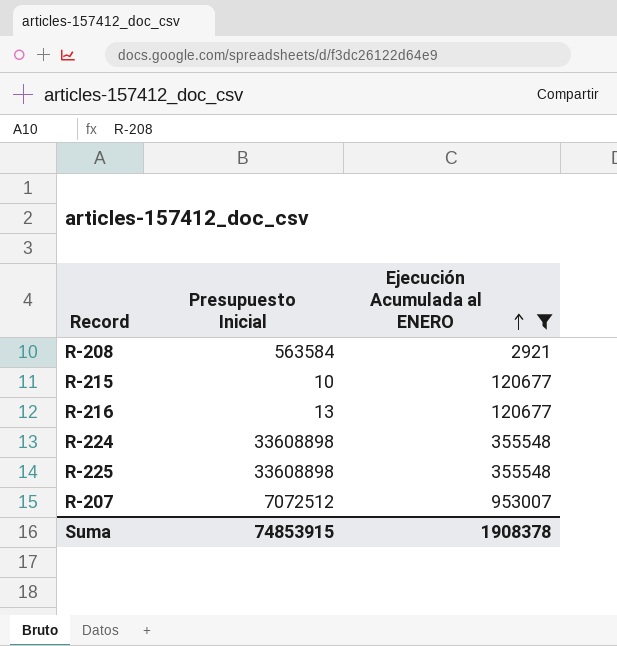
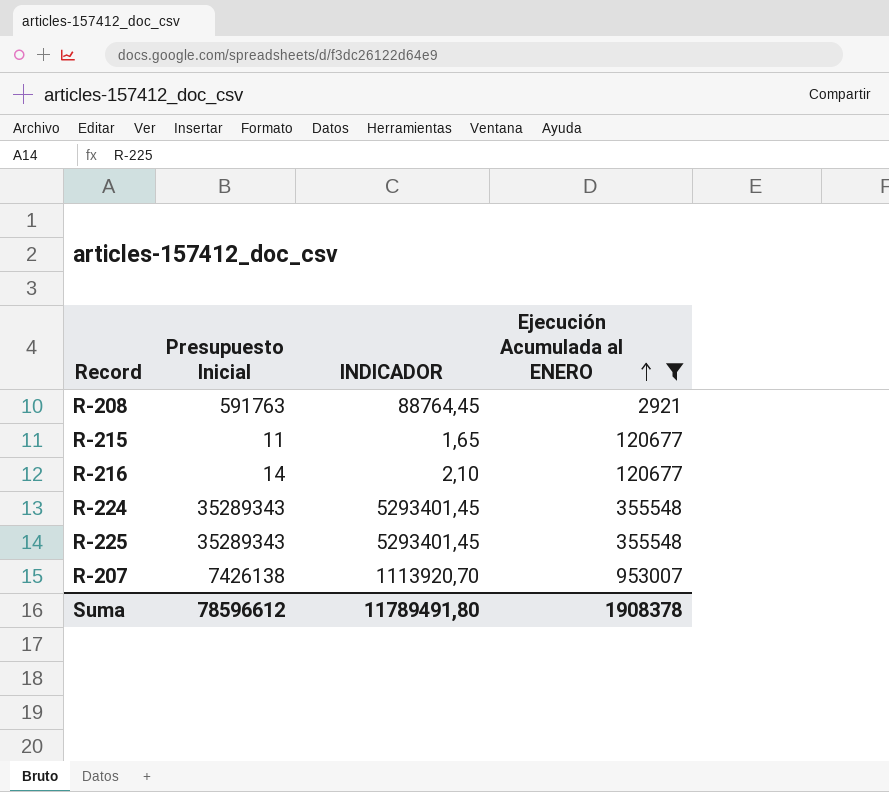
column INDICADOR | formula: none -> [Presupuesto Inicial] * 0,15
R-208 | Presupuesto Inicial: 563584 -> 591763
R-215 | Presupuesto Inicial: 10 -> 11
R-216 | Presupuesto Inicial: 13 -> 14
R-224 | Presupuesto Inicial: 33608898 -> 35289343
R-225 | Presupuesto Inicial: 33608898 -> 35289343
R-207 | Presupuesto Inicial: 7072512 -> 7426138
Suma | Presupuesto Inicial: 74853915 -> 78596612

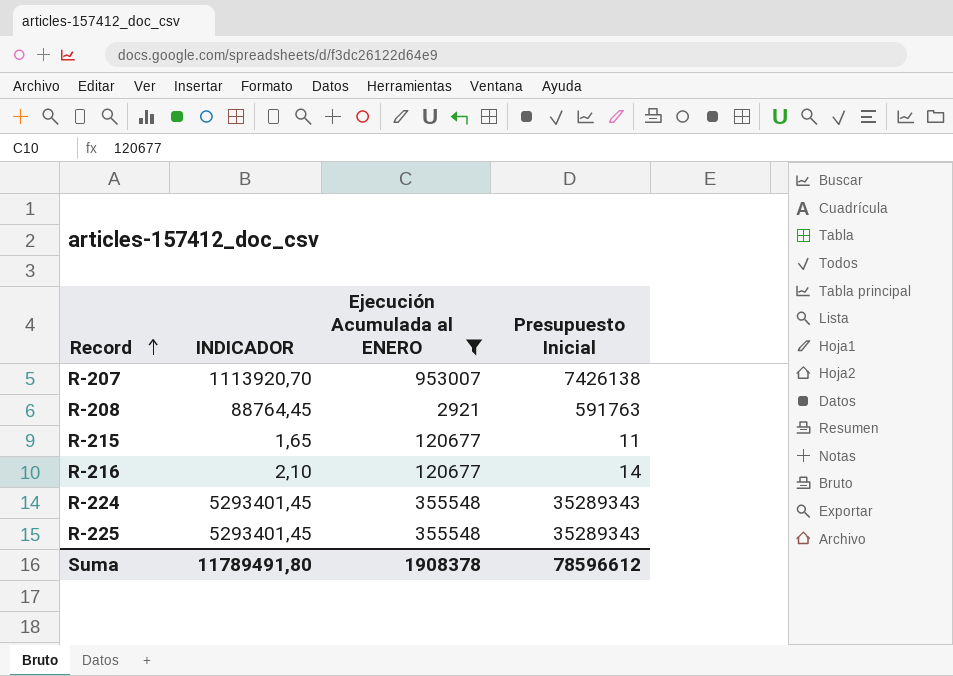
row order: Ejecución Acumulada al ENERO ascending -> Record ascending
column Presupuesto Inicial | position: 2 -> 4

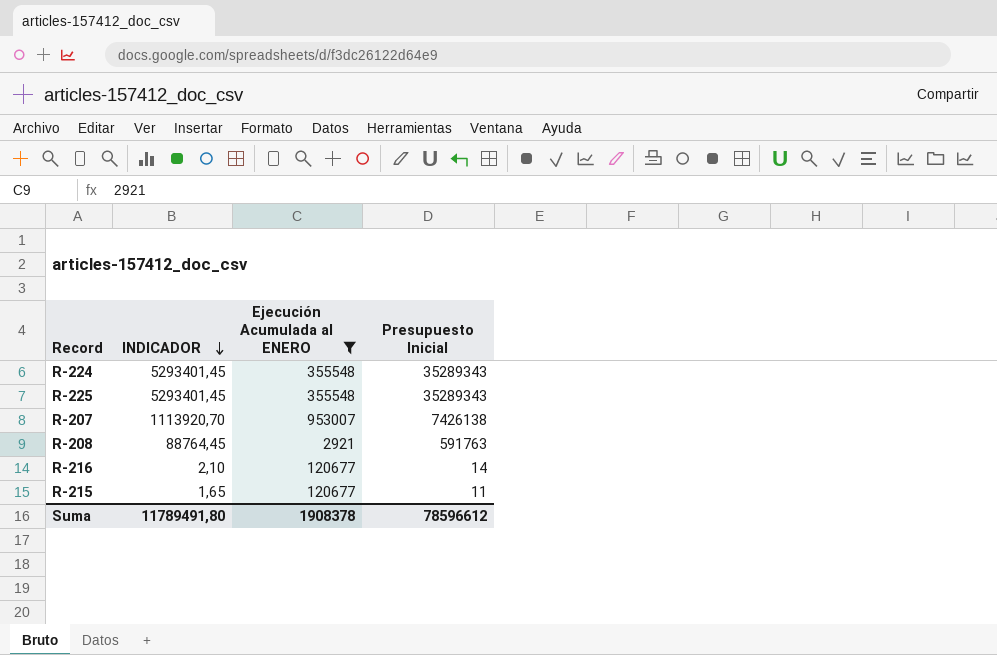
row order: Record ascending -> INDICADOR descending

